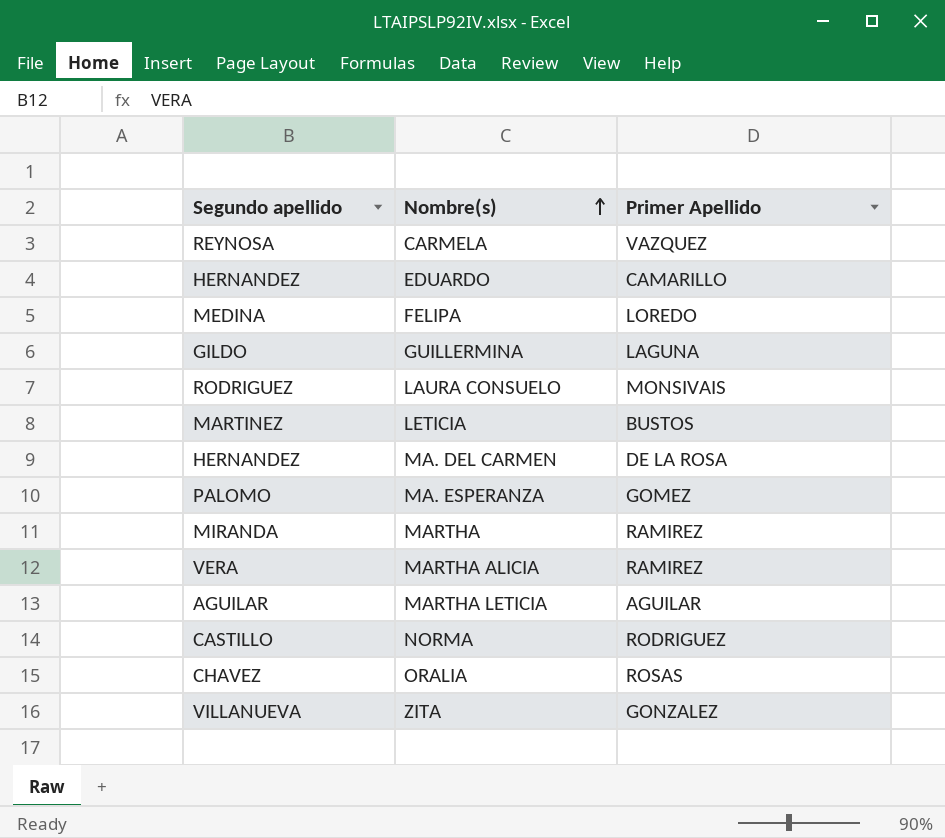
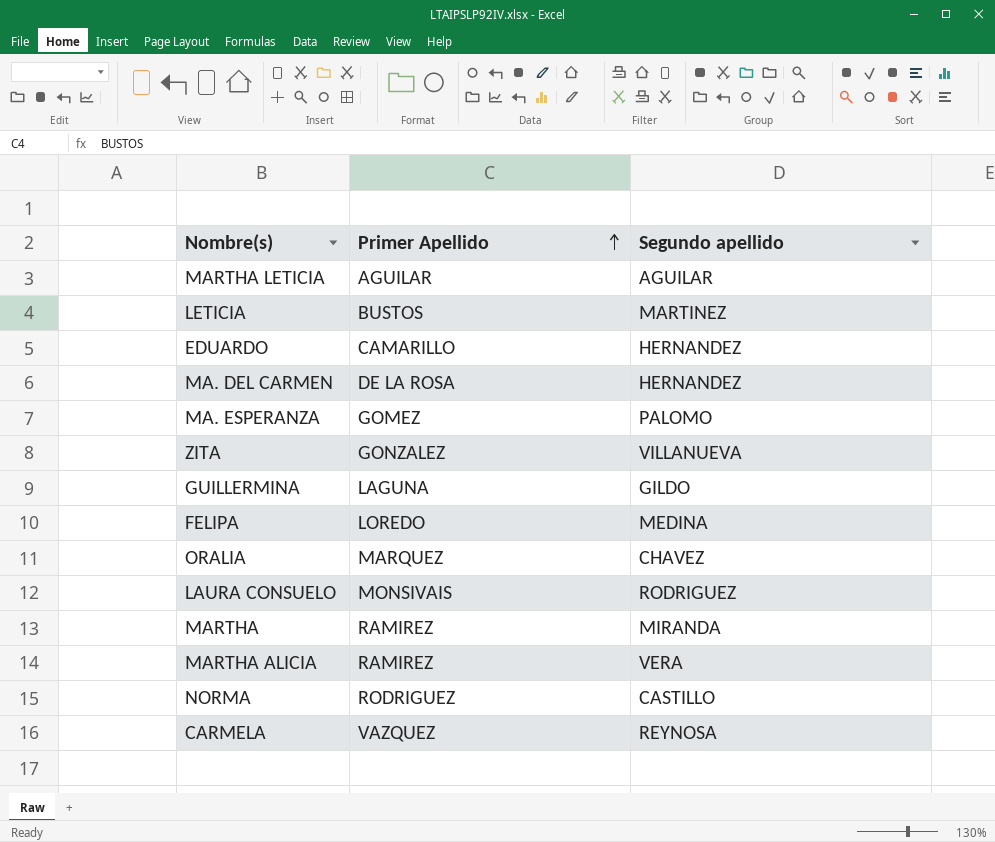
row order: Nombre(s) ascending -> Primer Apellido ascending
column Segundo apellido | position: 1 -> 3
ORALIA | Primer Apellido: ROSAS -> MARQUEZ

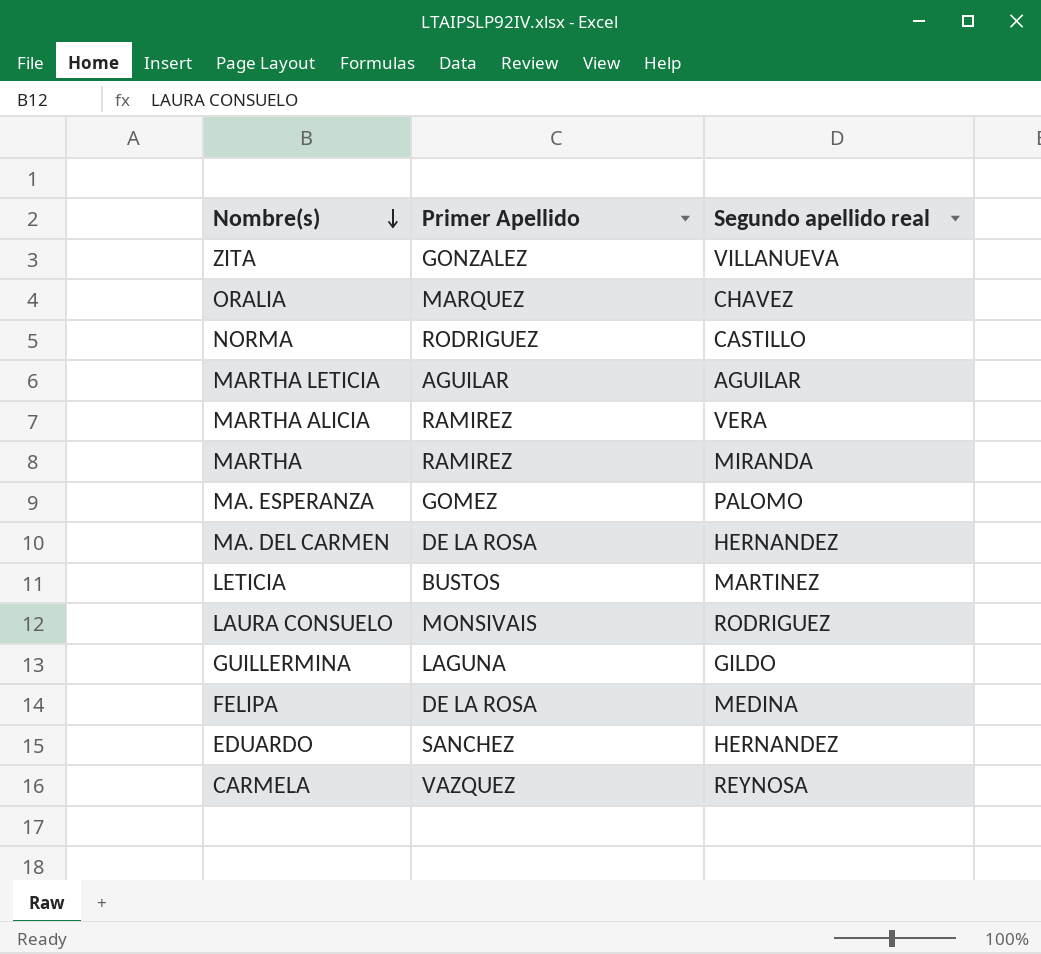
row order: Primer Apellido ascending -> Nombre(s) descending
column name: Segundo apellido -> Segundo apellido real
FELIPA | Primer Apellido: LOREDO -> DE LA ROSA
EDUARDO | Primer Apellido: CAMARILLO -> SANCHEZ

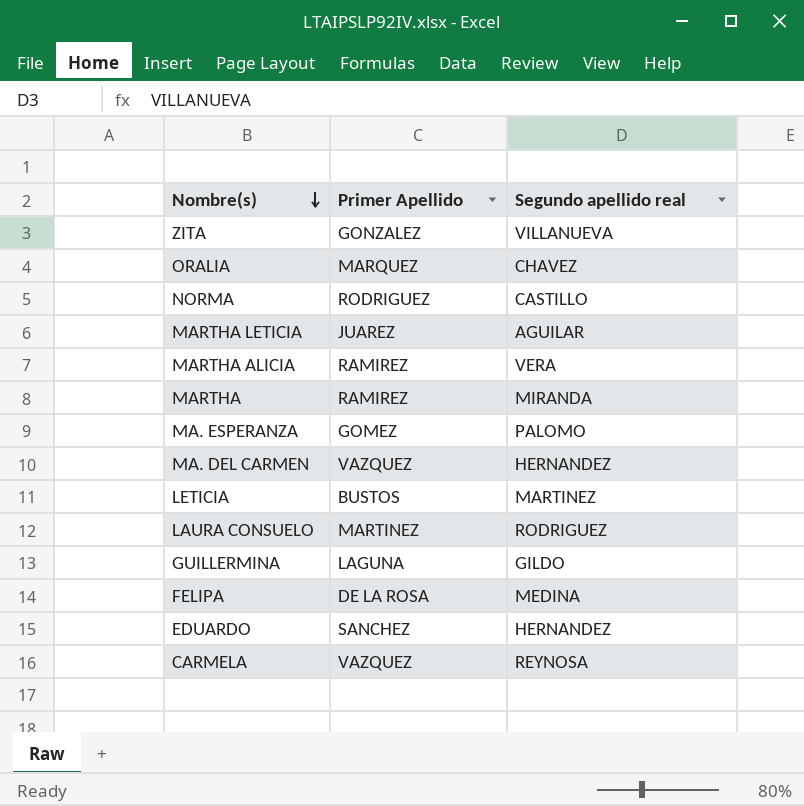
MARTHA LETICIA | Primer Apellido: AGUILAR -> JUAREZ
MA. DEL CARMEN | Primer Apellido: DE LA ROSA -> VAZQUEZ
LAURA CONSUELO | Primer Apellido: MONSIVAIS -> MARTINEZ

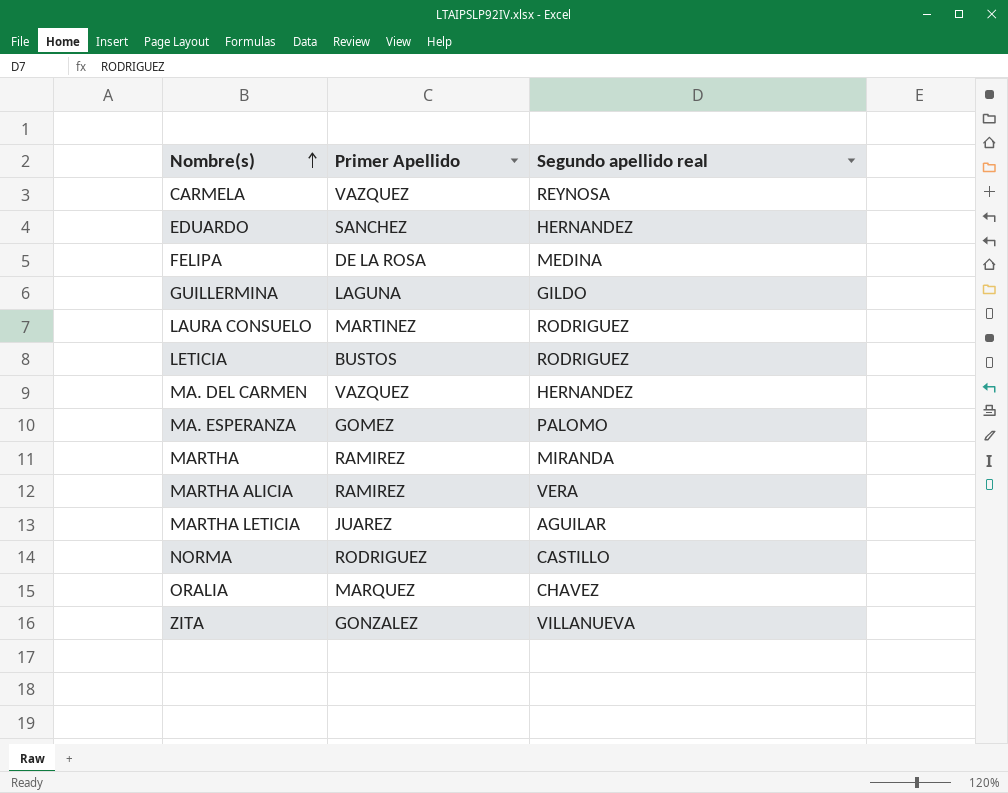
row order: Nombre(s) descending -> Nombre(s) ascending
LETICIA | Segundo apellido real: MARTINEZ -> RODRIGUEZ

